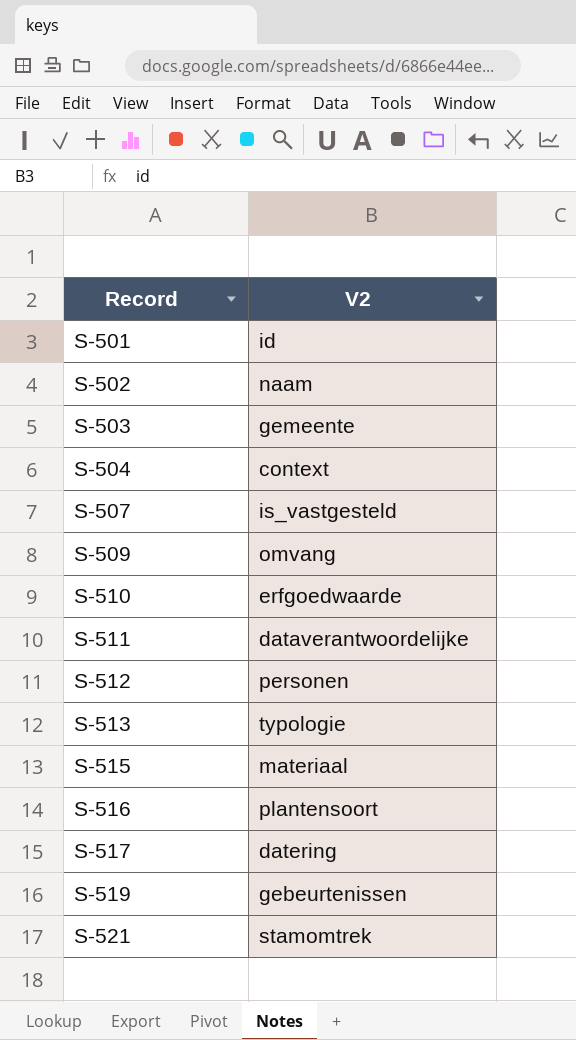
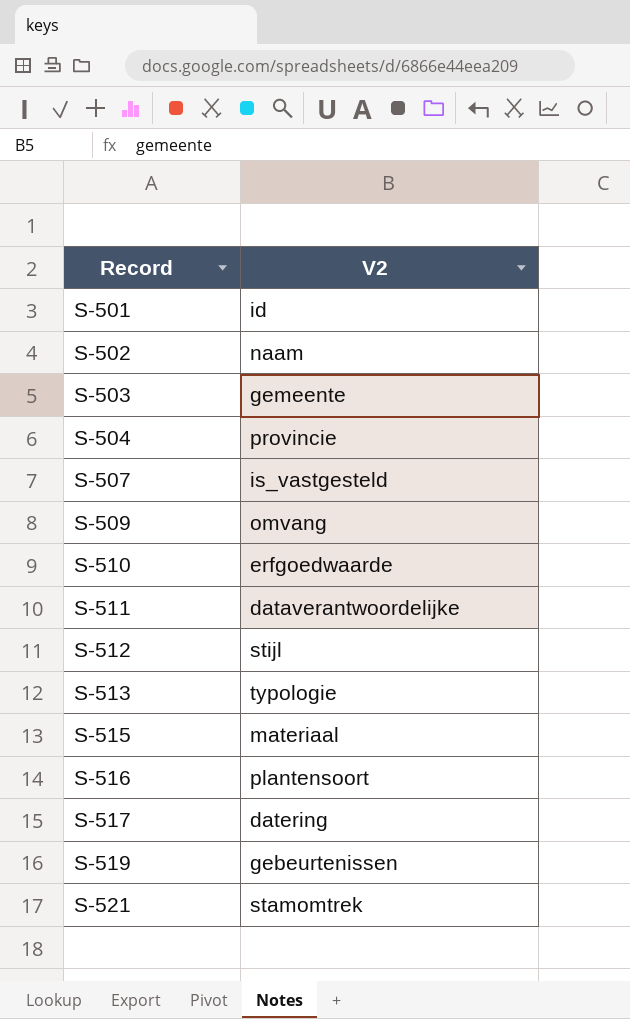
S-504 | V2: context -> provincie
S-512 | V2: personen -> stijl

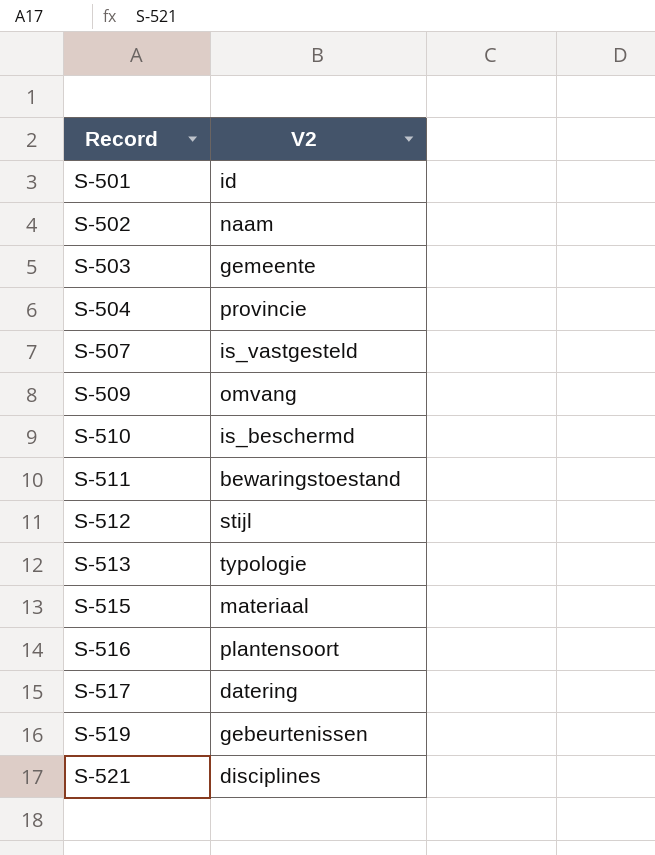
S-510 | V2: erfgoedwaarde -> is_beschermd
S-511 | V2: dataverantwoordelijke -> bewaringstoestand
S-521 | V2: stamomtrek -> disciplines

